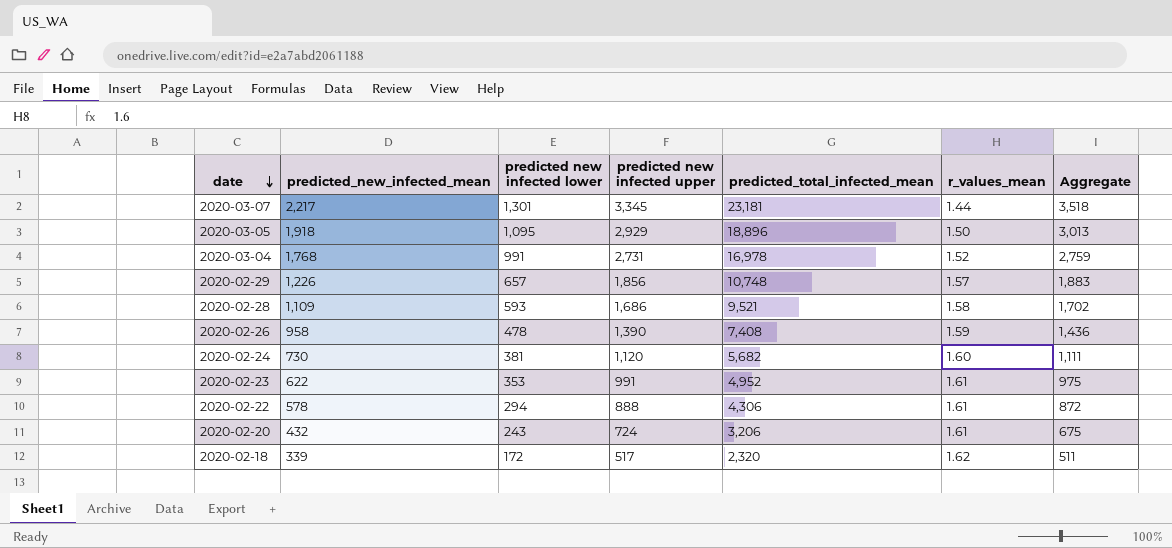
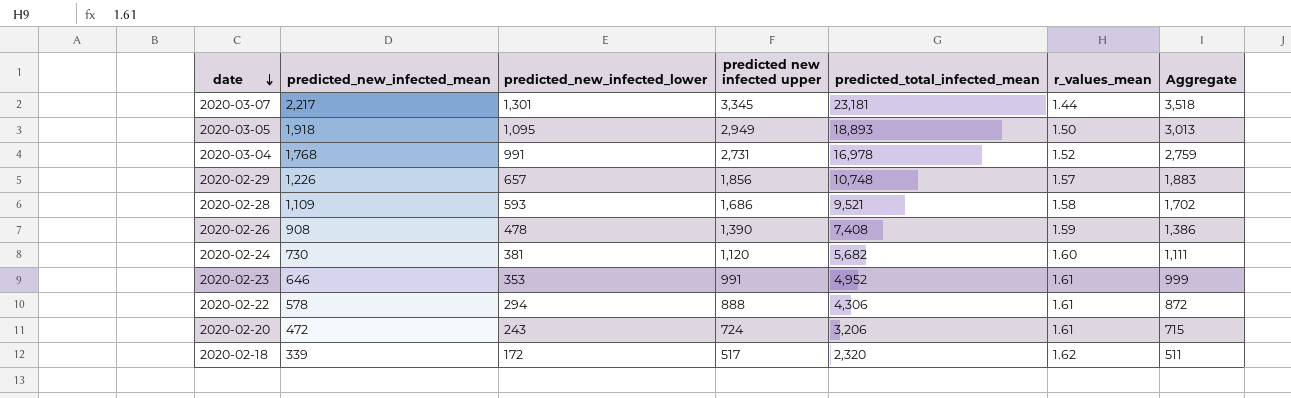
column name: predicted new infected lower -> predicted_new_infected_lower
2020-03-05 | predicted new infected upper: 2,929 -> 2,949
2020-03-05 | predicted_total_infected_mean: 18,896 -> 18,893
2020-02-26 | predicted_new_infected_mean: 958 -> 908
2020-02-26 | Aggregate: 1,436 -> 1,386
2020-02-23 | predicted_new_infected_mean: 622 -> 646
2020-02-23 | Aggregate: 975 -> 999
2020-02-20 | predicted_new_infected_mean: 432 -> 472
2020-02-20 | Aggregate: 675 -> 715

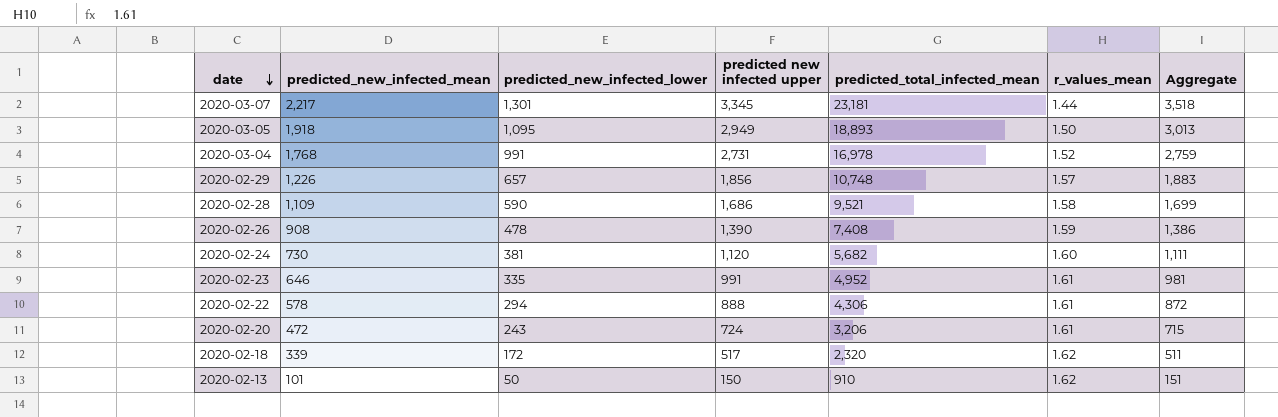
2020-02-28 | predicted_new_infected_lower: 593 -> 590
2020-02-28 | Aggregate: 1,702 -> 1,699
2020-02-23 | predicted_new_infected_lower: 353 -> 335
2020-02-23 | Aggregate: 999 -> 981
row 2020-02-13: none -> 101 | 50 | 150 | 910 | 1.62 | 151

